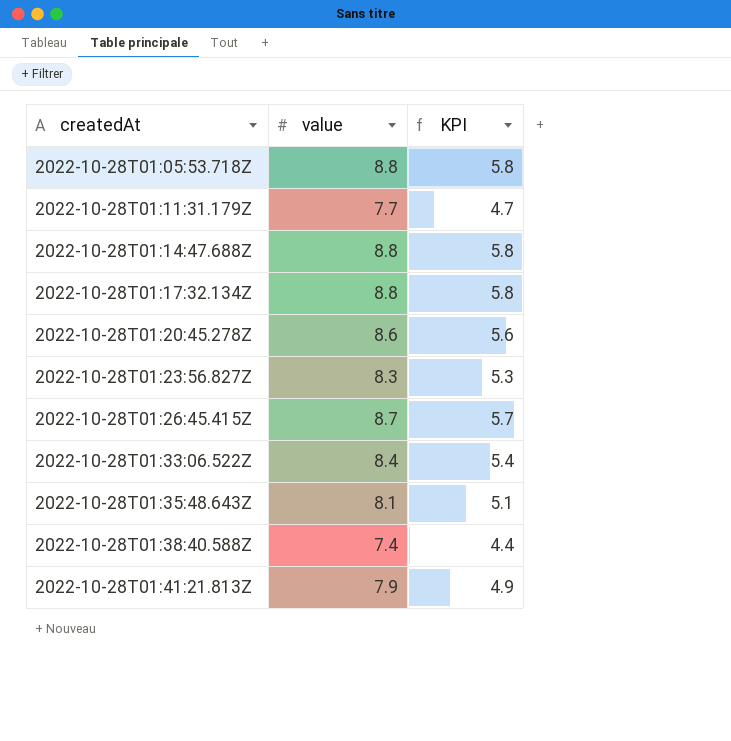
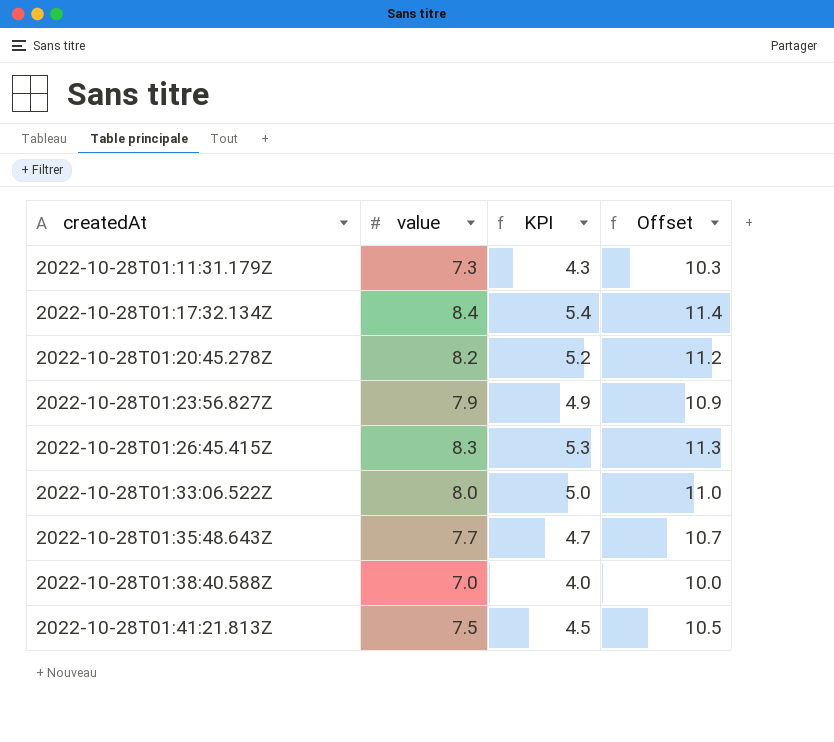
column Offset | formula: none -> [value] + 3
row 2022-10-28T01:05:53.718Z: 8.8 | 5.8 -> none
row 2022-10-28T01:14:47.688Z: 8.8 | 5.8 -> none
2022-10-28T01:11:31.179Z | value: 7.7 -> 7.3
2022-10-28T01:11:31.179Z | KPI: 4.7 -> 4.3
2022-10-28T01:17:32.134Z | value: 8.8 -> 8.4
2022-10-28T01:17:32.134Z | KPI: 5.8 -> 5.4
2022-10-28T01:20:45.278Z | value: 8.6 -> 8.2
2022-10-28T01:20:45.278Z | KPI: 5.6 -> 5.2
2022-10-28T01:23:56.827Z | value: 8.3 -> 7.9
2022-10-28T01:23:56.827Z | KPI: 5.3 -> 4.9
2022-10-28T01:26:45.415Z | value: 8.7 -> 8.3
2022-10-28T01:26:45.415Z | KPI: 5.7 -> 5.3
2022-10-28T01:33:06.522Z | value: 8.4 -> 8.0
2022-10-28T01:33:06.522Z | KPI: 5.4 -> 5.0
2022-10-28T01:35:48.643Z | value: 8.1 -> 7.7
2022-10-28T01:35:48.643Z | KPI: 5.1 -> 4.7
2022-10-28T01:38:40.588Z | value: 7.4 -> 7.0
2022-10-28T01:38:40.588Z | KPI: 4.4 -> 4.0
2022-10-28T01:41:21.813Z | value: 7.9 -> 7.5
2022-10-28T01:41:21.813Z | KPI: 4.9 -> 4.5

